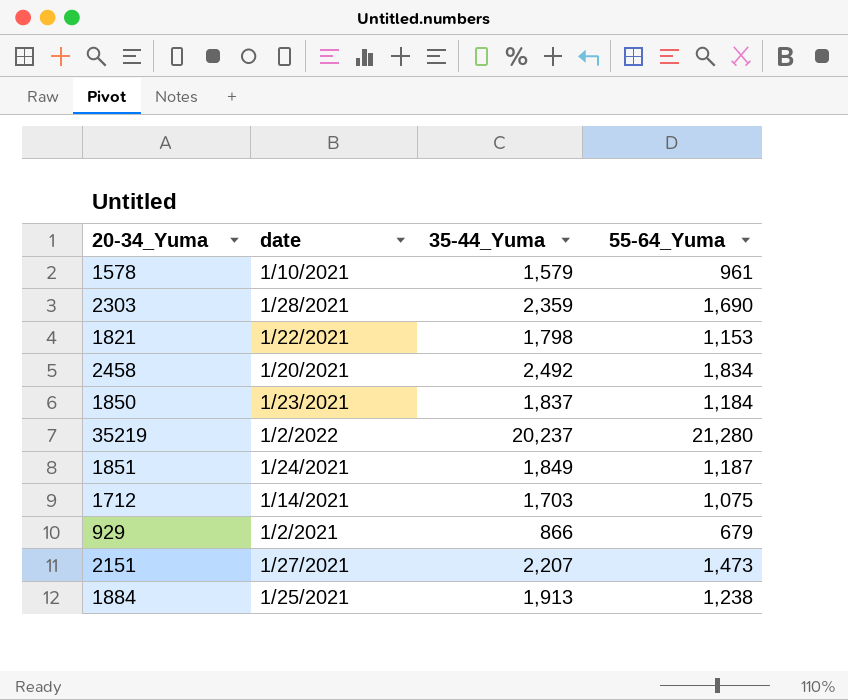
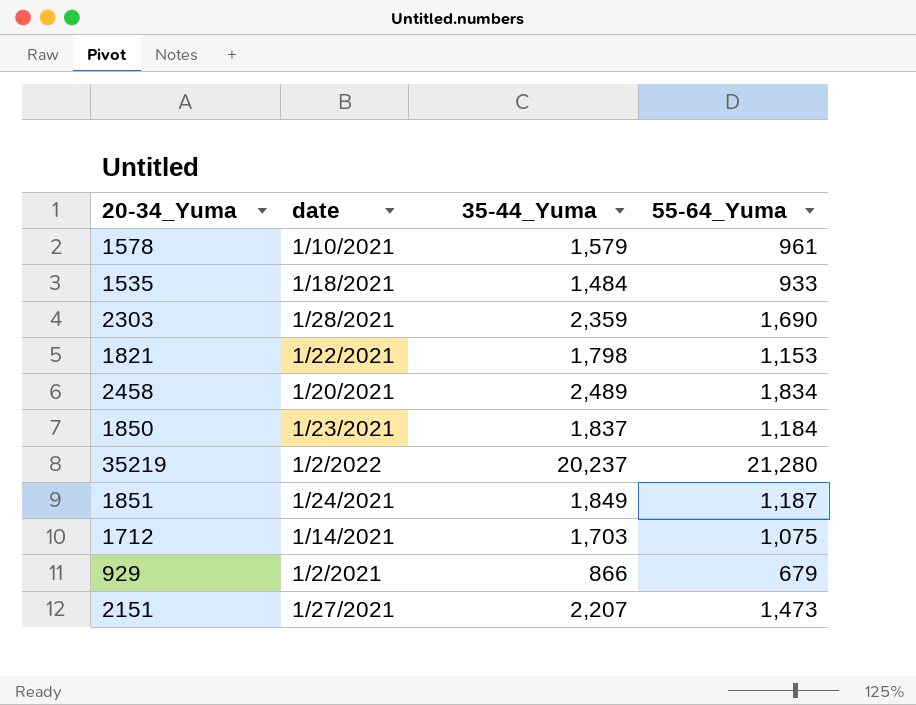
row 1884: 1/25/2021 | 1,913 | 1,238 -> none
row 1535: none -> 1/18/2021 | 1,484 | 933
2458 | 35-44_Yuma: 2,492 -> 2,489

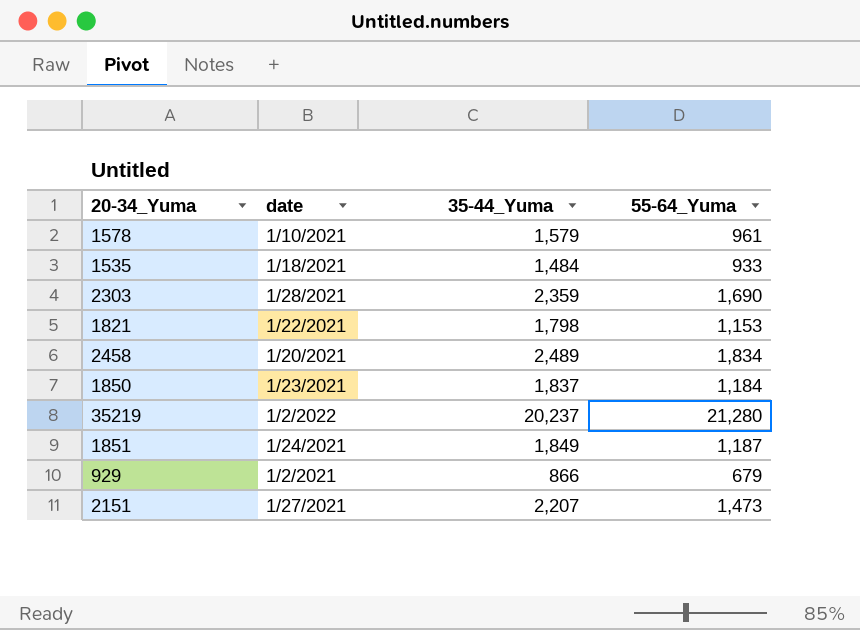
row 1712: 1/14/2021 | 1,703 | 1,075 -> none

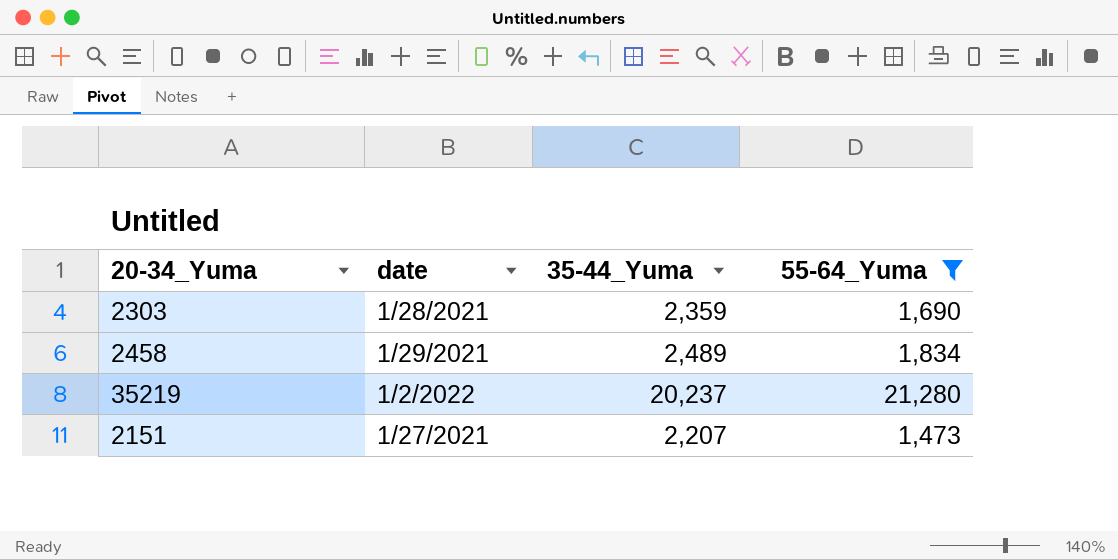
filter: none -> 55-64_Yuma >= 1,473
2458 | date: 1/20/2021 -> 1/29/2021

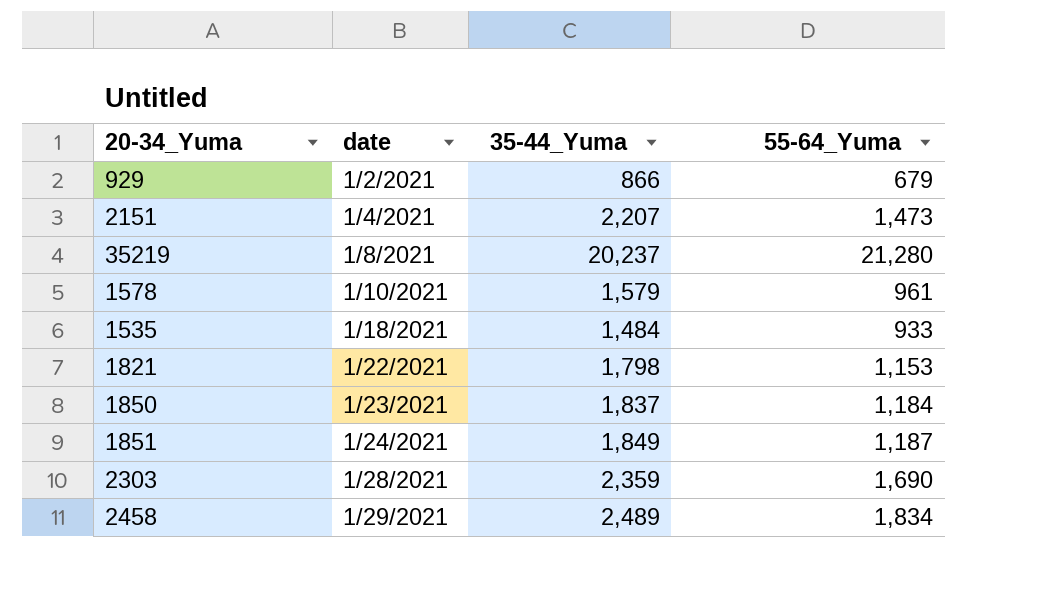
filter: 55-64_Yuma >= 1,473 -> none
row order: none -> date ascending
2151 | date: 1/27/2021 -> 1/4/2021
35219 | date: 1/2/2022 -> 1/8/2021

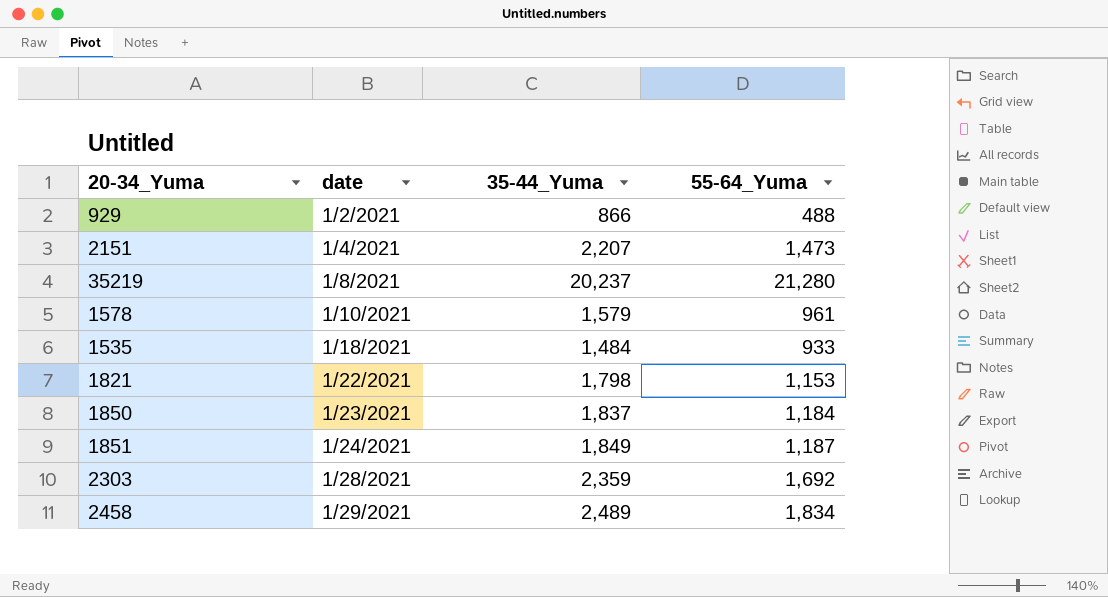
929 | 55-64_Yuma: 679 -> 488
2303 | 55-64_Yuma: 1,690 -> 1,692

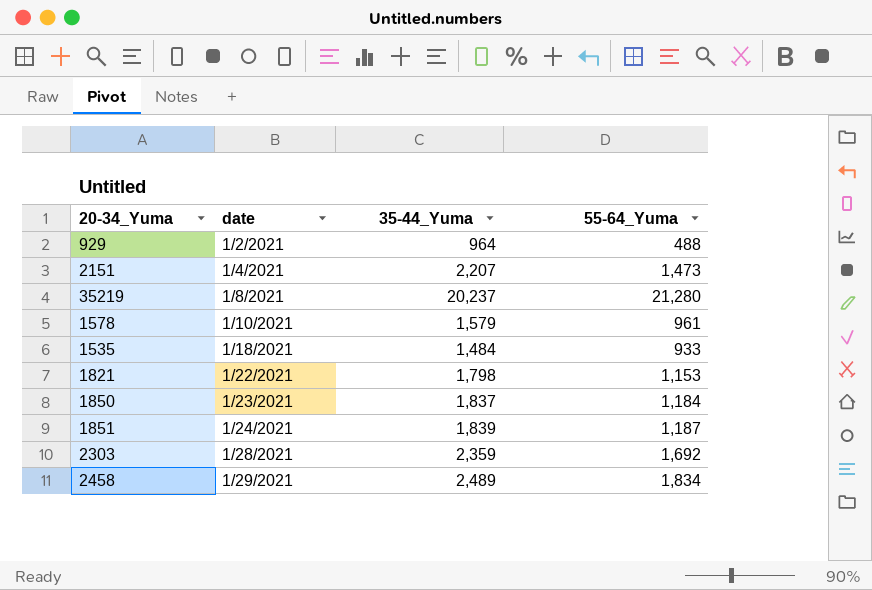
929 | 35-44_Yuma: 866 -> 964
1851 | 35-44_Yuma: 1,849 -> 1,839

